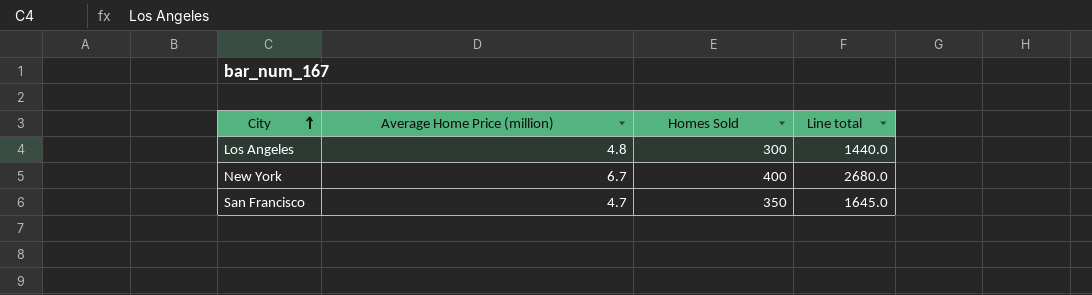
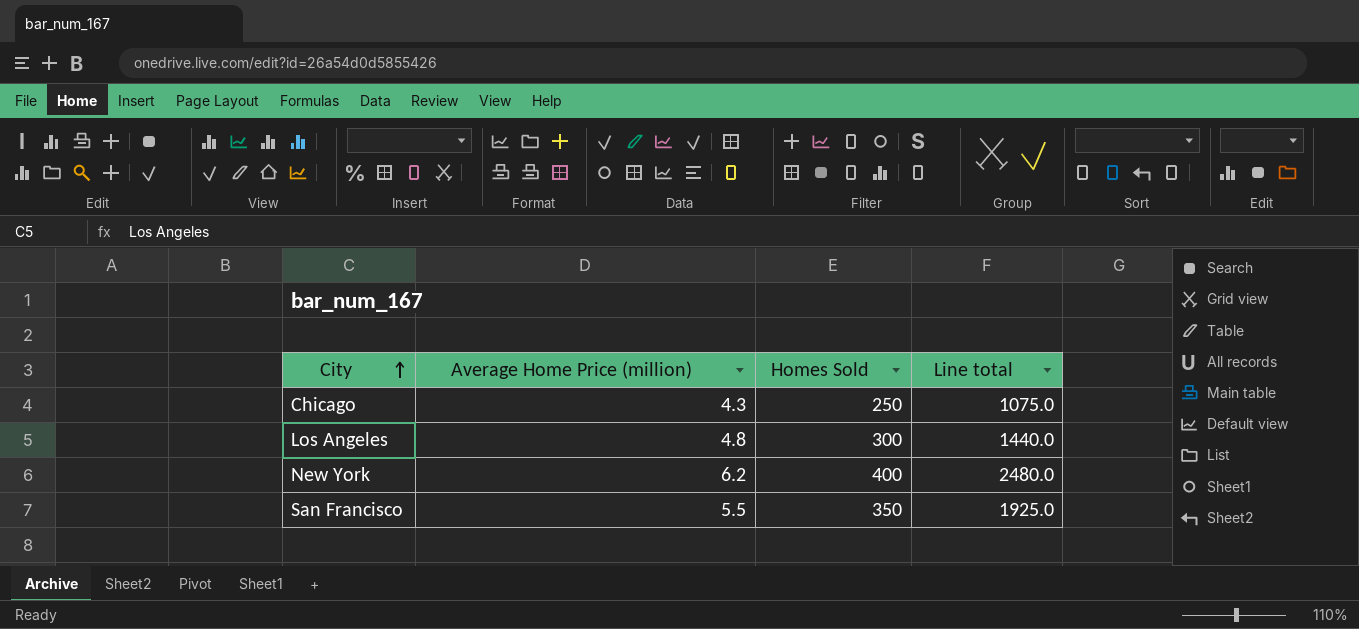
row Chicago: none -> 4.3 | 250 | 1075.0
New York | Average Home Price (million): 6.7 -> 6.2
New York | Line total: 2680.0 -> 2480.0
San Francisco | Average Home Price (million): 4.7 -> 5.5
San Francisco | Line total: 1645.0 -> 1925.0

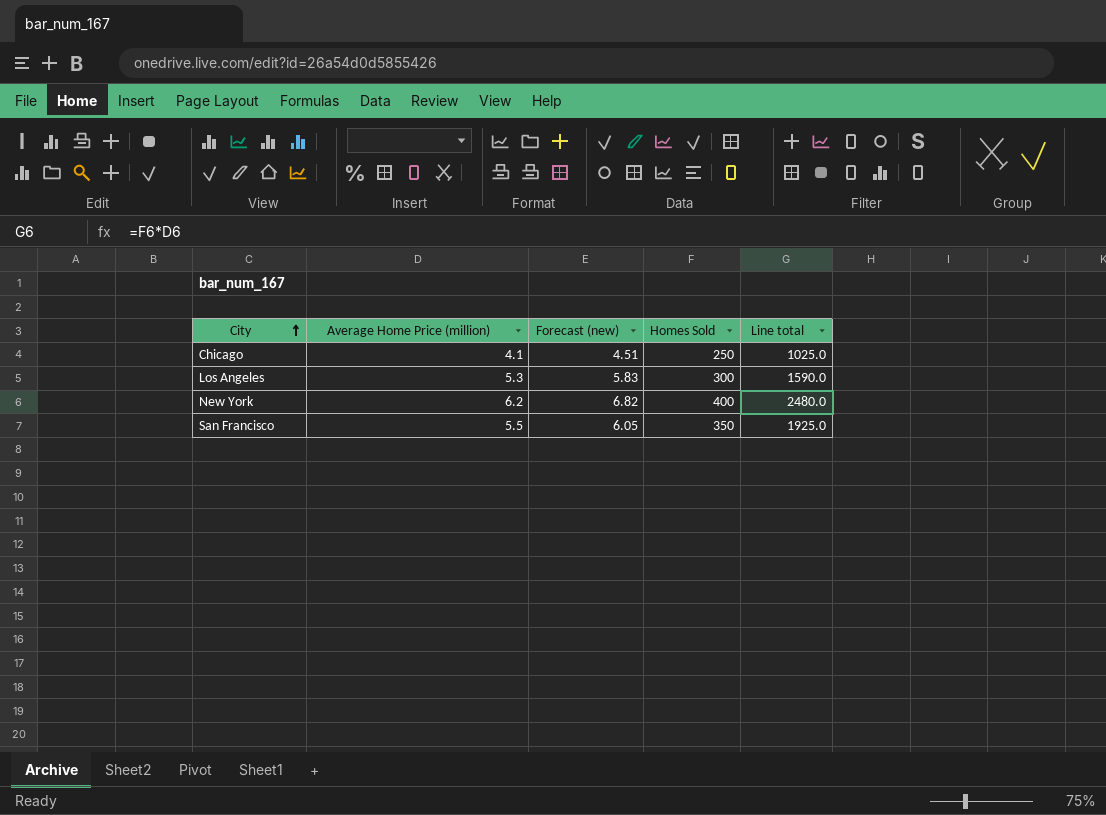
column Forecast (new) | formula: none -> [Average Home Price (million)] * 1.1
Chicago | Average Home Price (million): 4.3 -> 4.1
Chicago | Line total: 1075.0 -> 1025.0
Los Angeles | Average Home Price (million): 4.8 -> 5.3
Los Angeles | Line total: 1440.0 -> 1590.0

